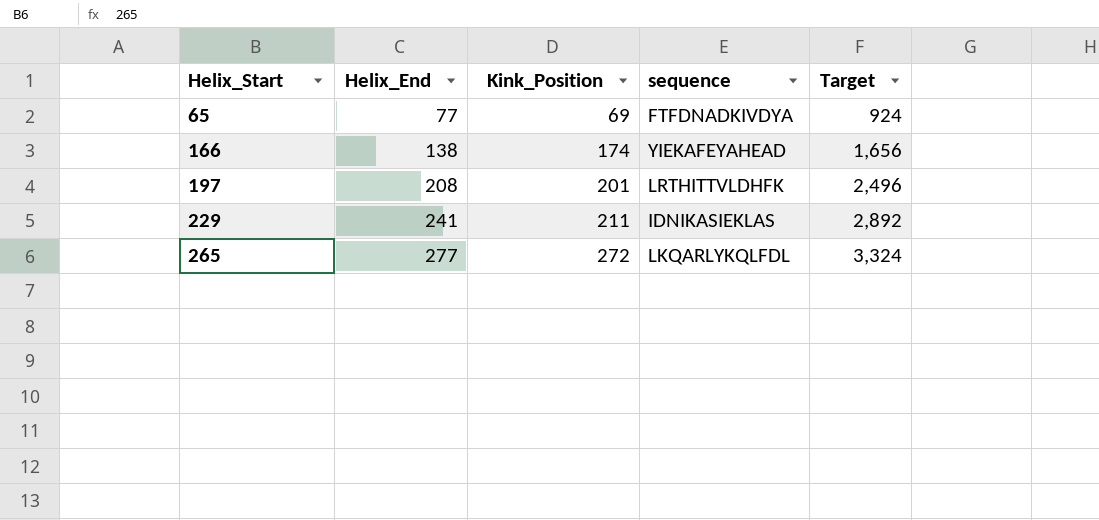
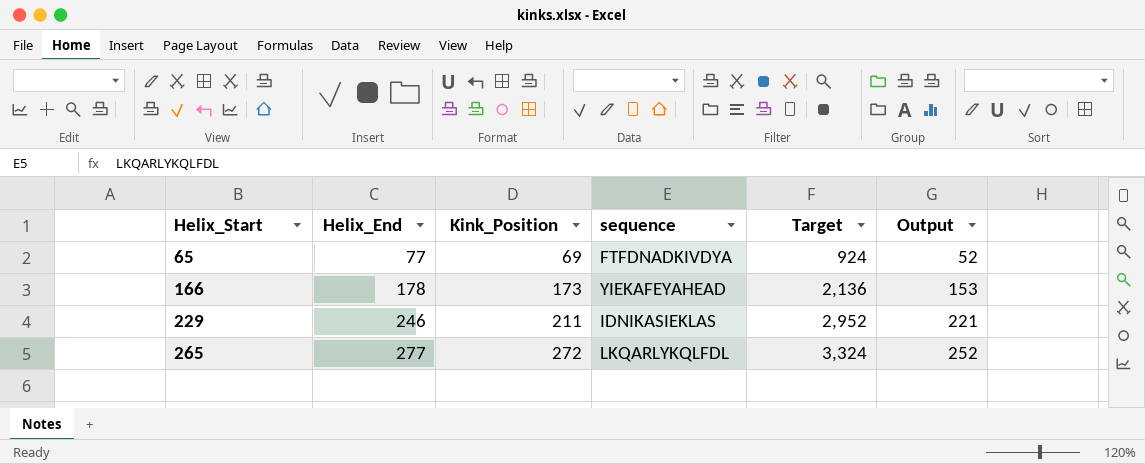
column Output | formula: none -> [Helix_End] - 25
row 197: 208 | 201 | LRTHITTVLDHFK | 2,496 -> none
166 | Helix_End: 138 -> 178
166 | Kink_Position: 174 -> 173
166 | Target: 1,656 -> 2,136
229 | Helix_End: 241 -> 246
229 | Target: 2,892 -> 2,952

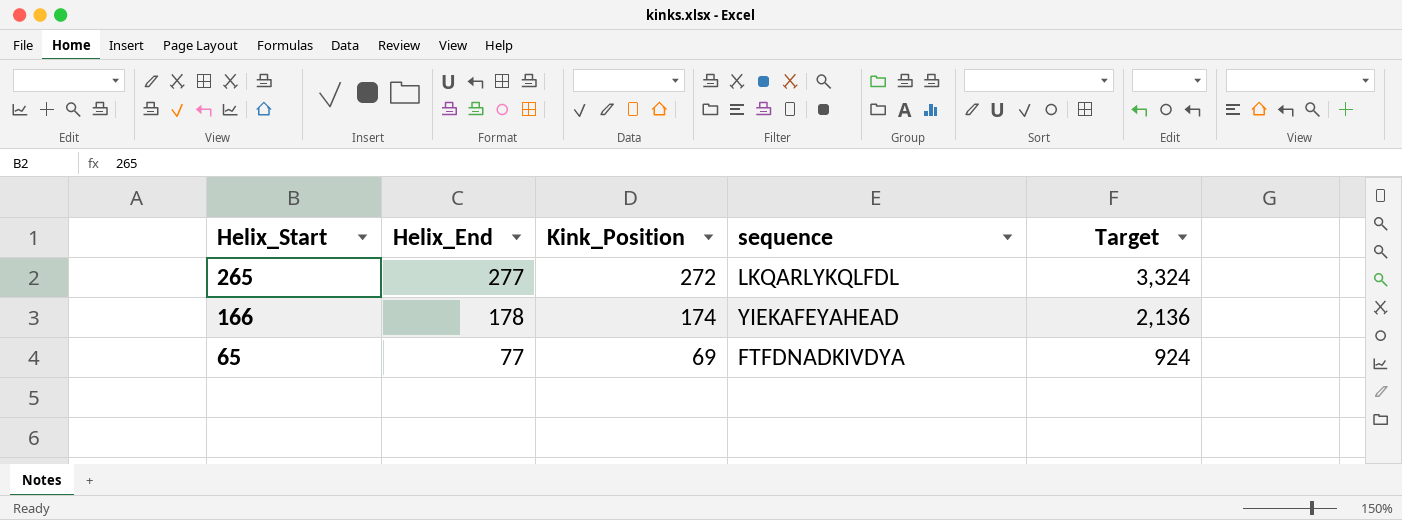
row order: Helix_Start ascending -> Helix_Start descending
column Output | formula: [Helix_End] - 25 -> none
row 229: 246 | 211 | IDNIKASIEKLAS | 2,952 | 221 -> none
166 | Kink_Position: 173 -> 174

